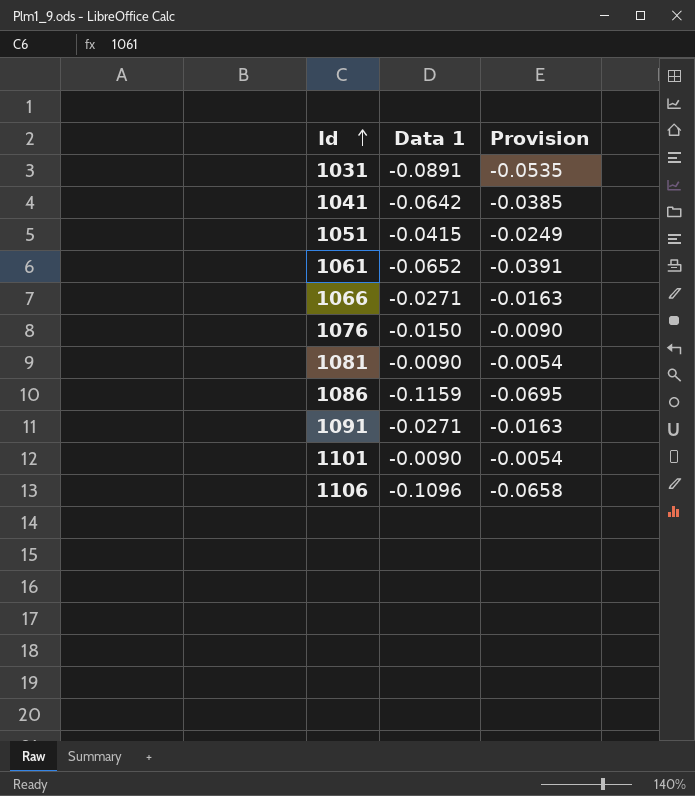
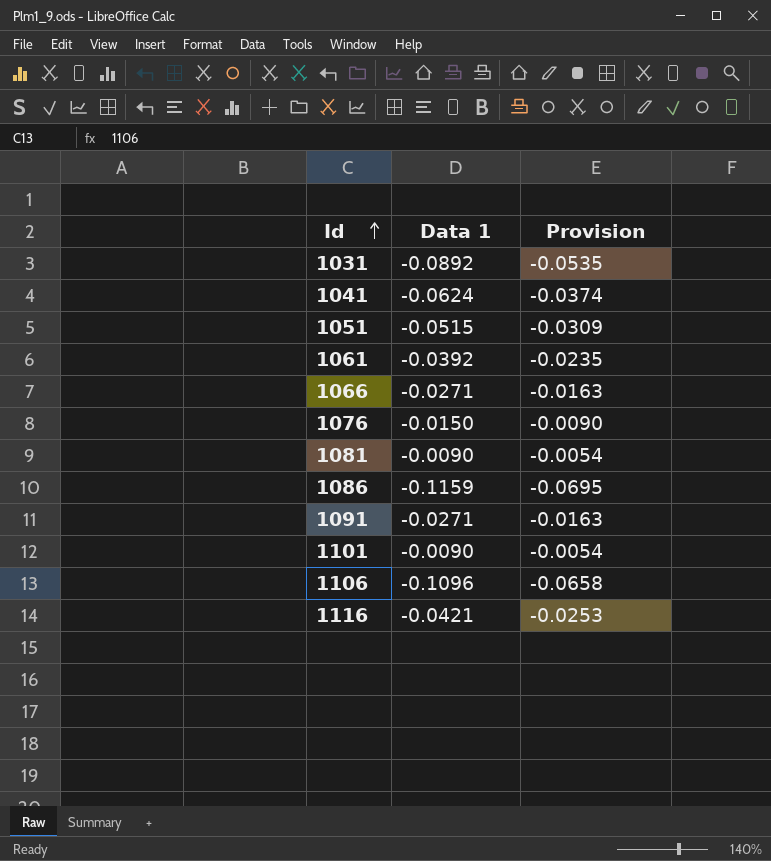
1031 | Data 1: -0.0891 -> -0.0892
1041 | Data 1: -0.0642 -> -0.0624
1041 | Provision: -0.0385 -> -0.0374
1051 | Data 1: -0.0415 -> -0.0515
1051 | Provision: -0.0249 -> -0.0309
1061 | Data 1: -0.0652 -> -0.0392
1061 | Provision: -0.0391 -> -0.0235
row 1116: none -> -0.0421 | -0.0253

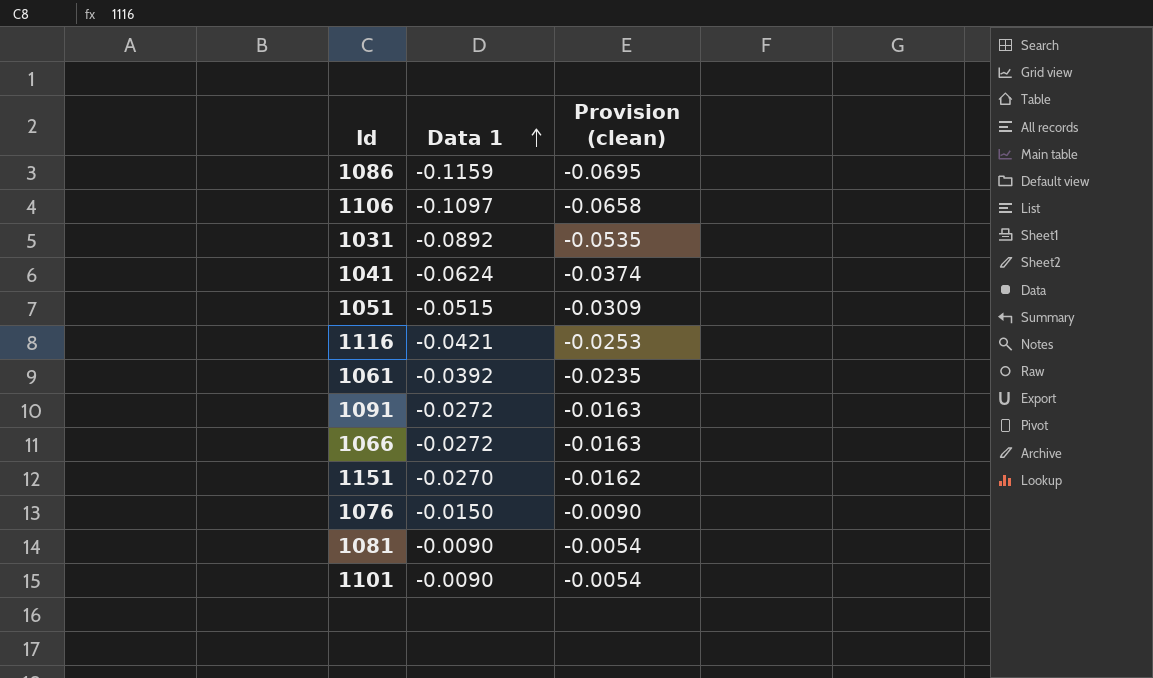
row order: Id ascending -> Data 1 ascending
column name: Provision -> Provision (clean)
1106 | Data 1: -0.1096 -> -0.1097
1091 | Data 1: -0.0271 -> -0.0272
1066 | Data 1: -0.0271 -> -0.0272
row 1151: none -> -0.0270 | -0.0162

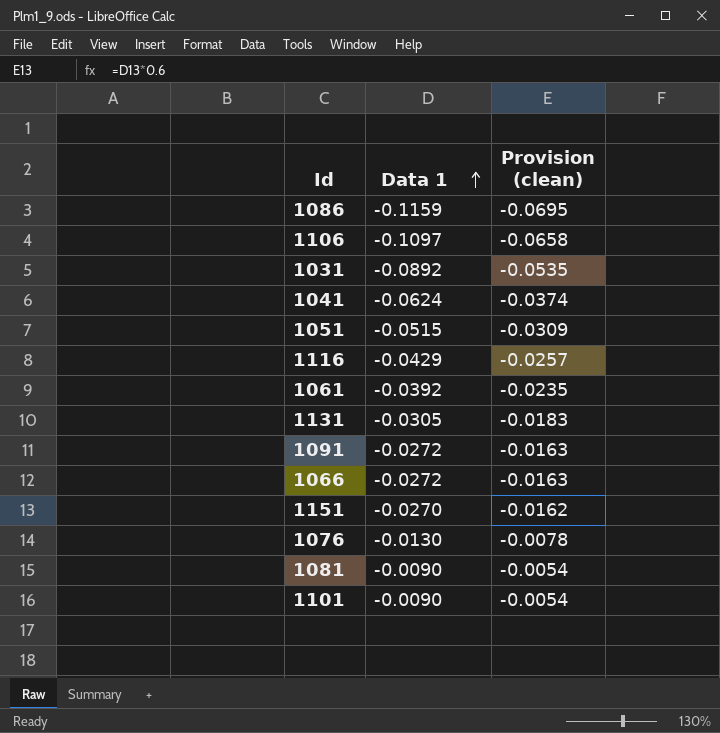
1116 | Data 1: -0.0421 -> -0.0429
1116 | Provision (clean): -0.0253 -> -0.0257
row 1131: none -> -0.0305 | -0.0183
1076 | Data 1: -0.0150 -> -0.0130
1076 | Provision (clean): -0.0090 -> -0.0078

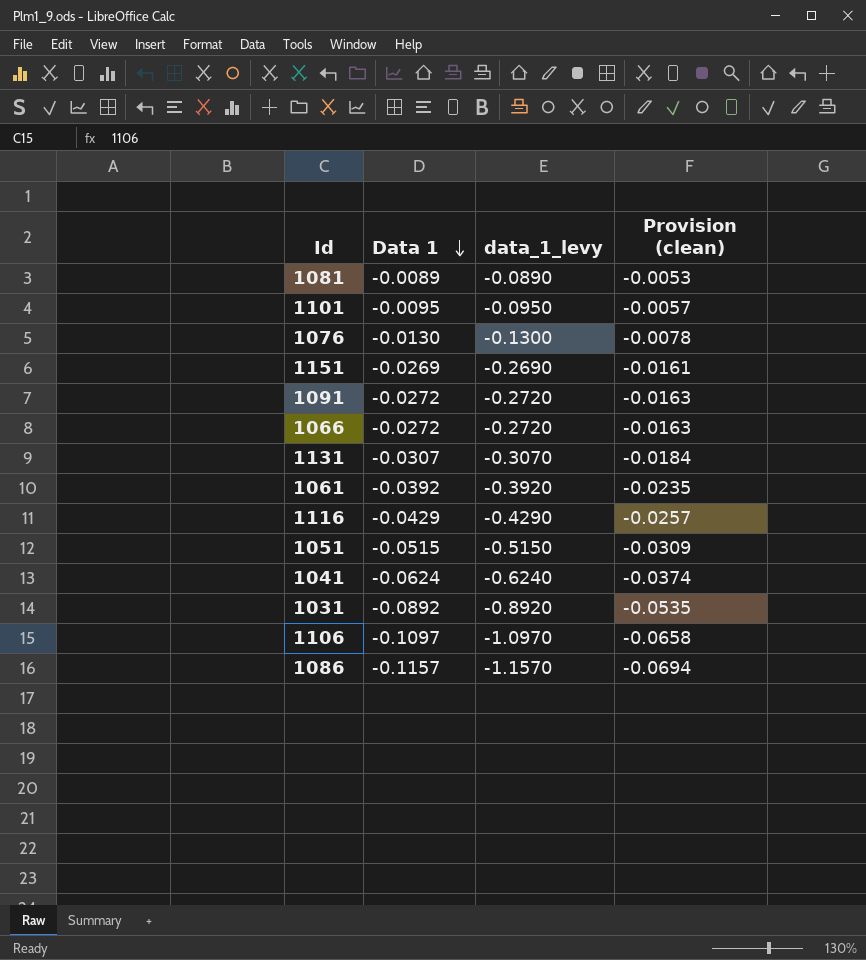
row order: Data 1 ascending -> Data 1 descending
column data_1_levy | formula: none -> [Data 1] * 10
1081 | Data 1: -0.0090 -> -0.0089
1081 | Provision (clean): -0.0054 -> -0.0053
1101 | Data 1: -0.0090 -> -0.0095
1101 | Provision (clean): -0.0054 -> -0.0057
1151 | Data 1: -0.0270 -> -0.0269
1151 | Provision (clean): -0.0162 -> -0.0161
1131 | Data 1: -0.0305 -> -0.0307
1131 | Provision (clean): -0.0183 -> -0.0184
1086 | Data 1: -0.1159 -> -0.1157
1086 | Provision (clean): -0.0695 -> -0.0694

